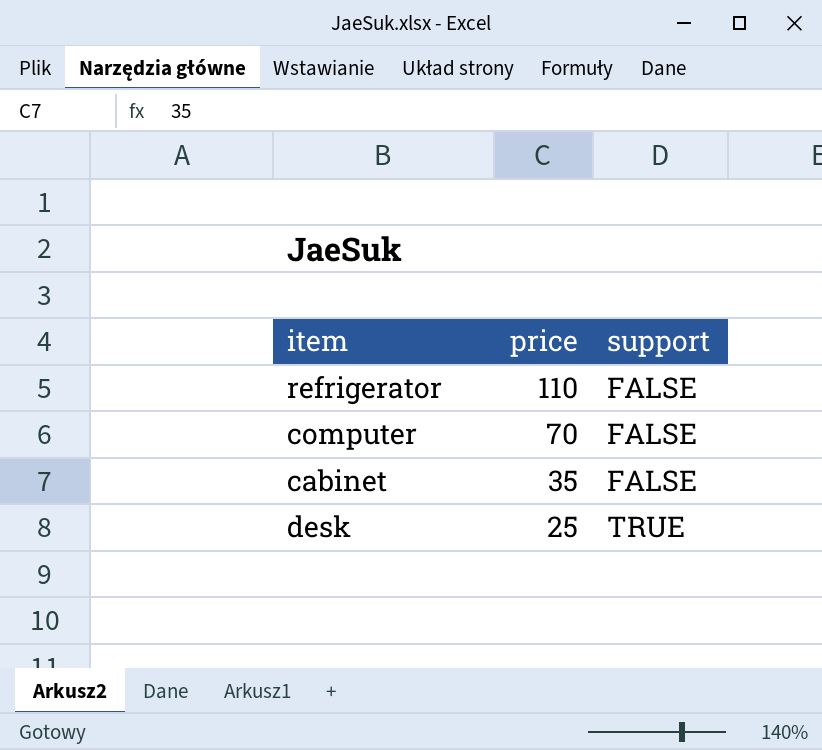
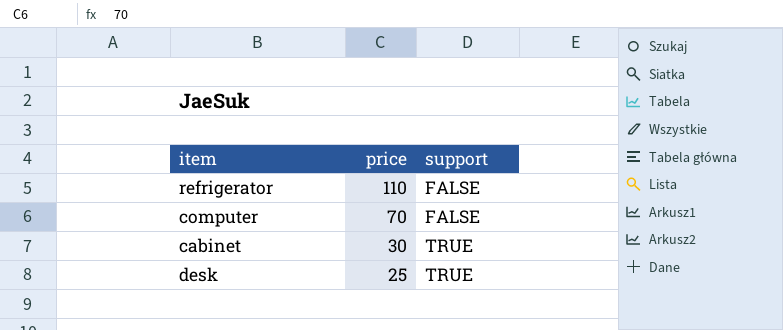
cabinet | price: 35 -> 30
cabinet | support: FALSE -> TRUE

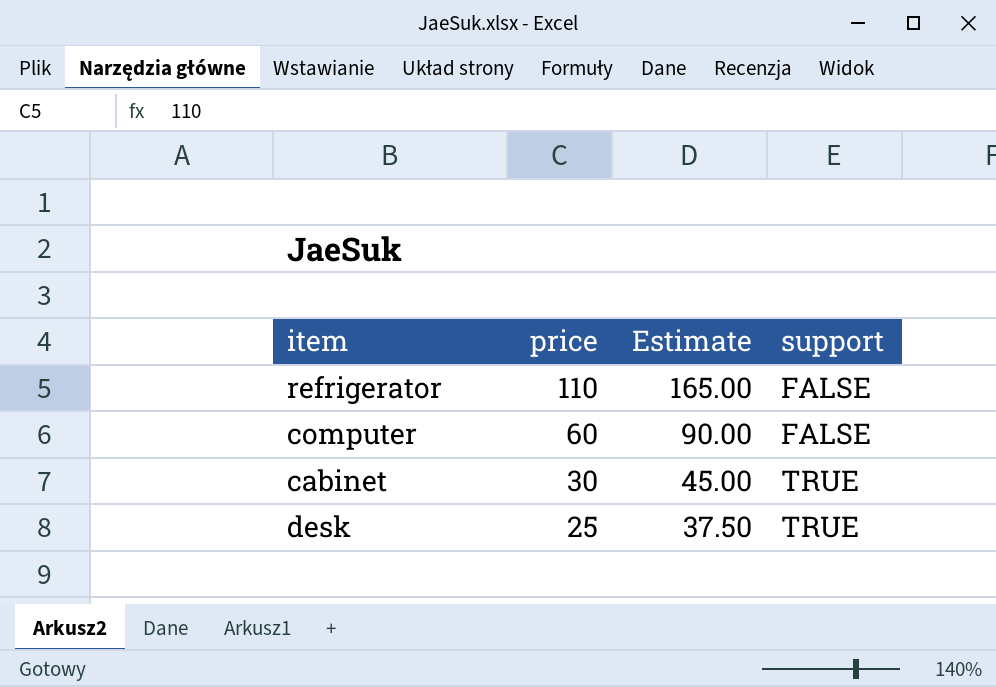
column Estimate | formula: none -> [price] * 1.5
computer | price: 70 -> 60

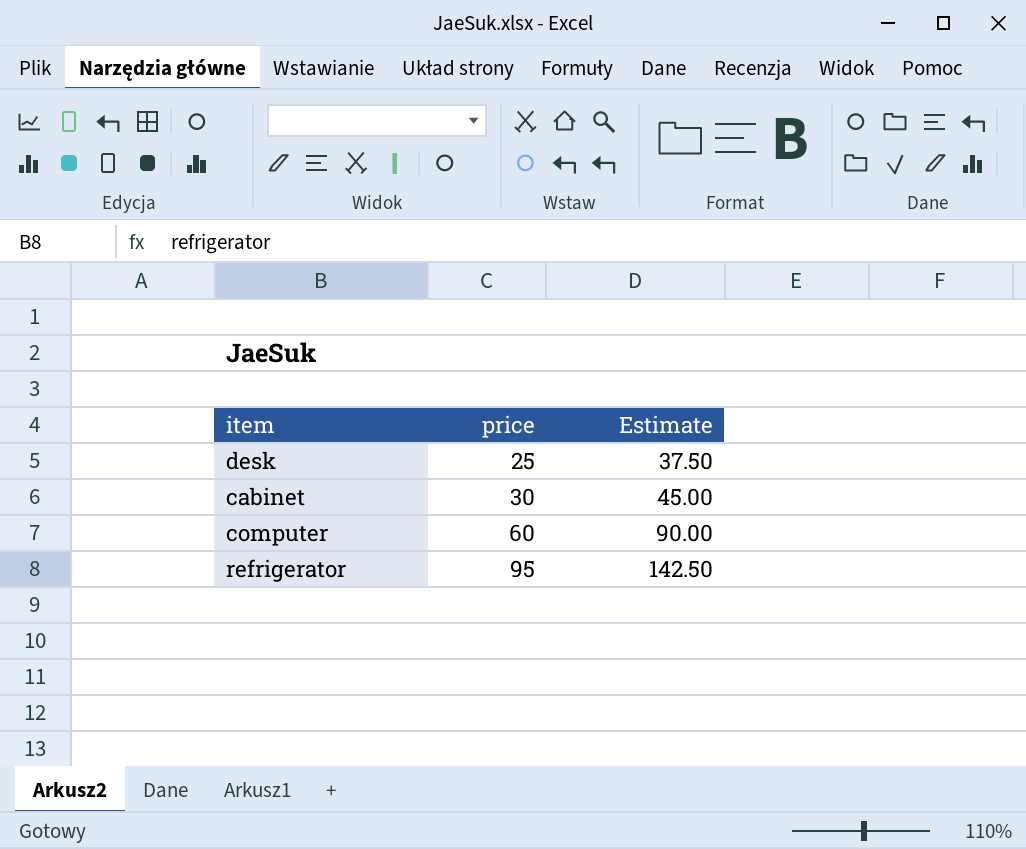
row order: price descending -> price ascending
column support | position: 4 -> none
refrigerator | price: 110 -> 95
refrigerator | Estimate: 165.00 -> 142.50

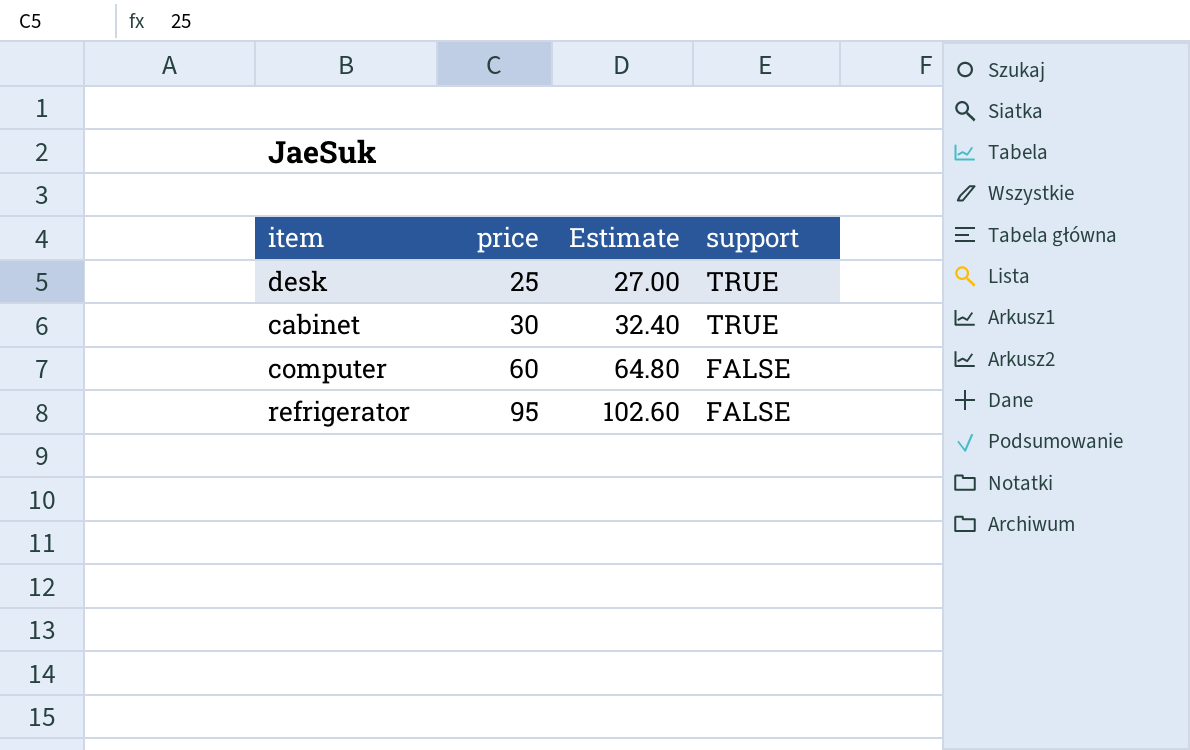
column Estimate | formula: [price] * 1.5 -> [price] * 1.08
column support | position: none -> 4

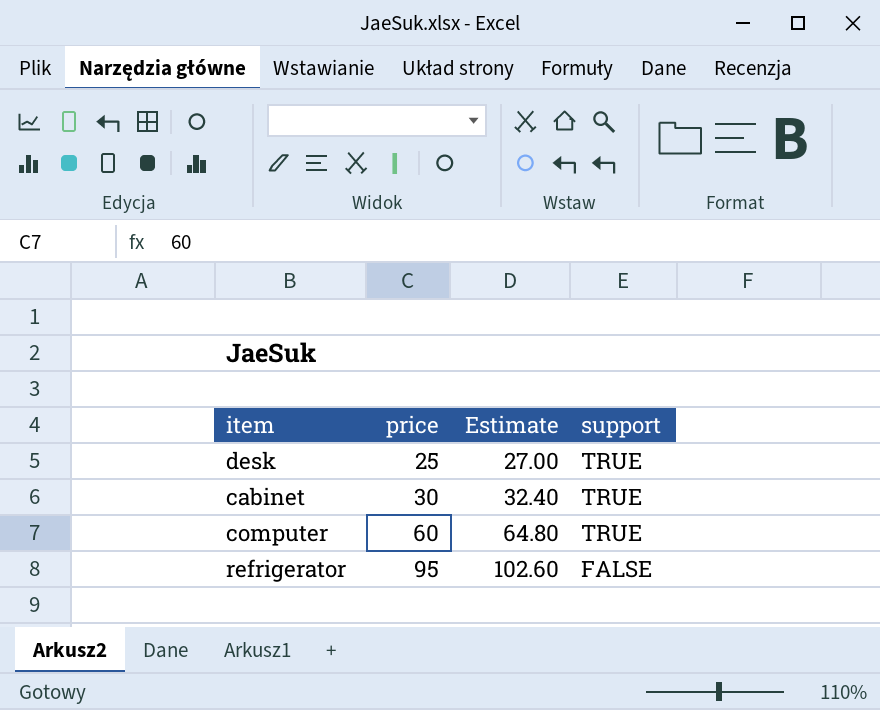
computer | support: FALSE -> TRUE

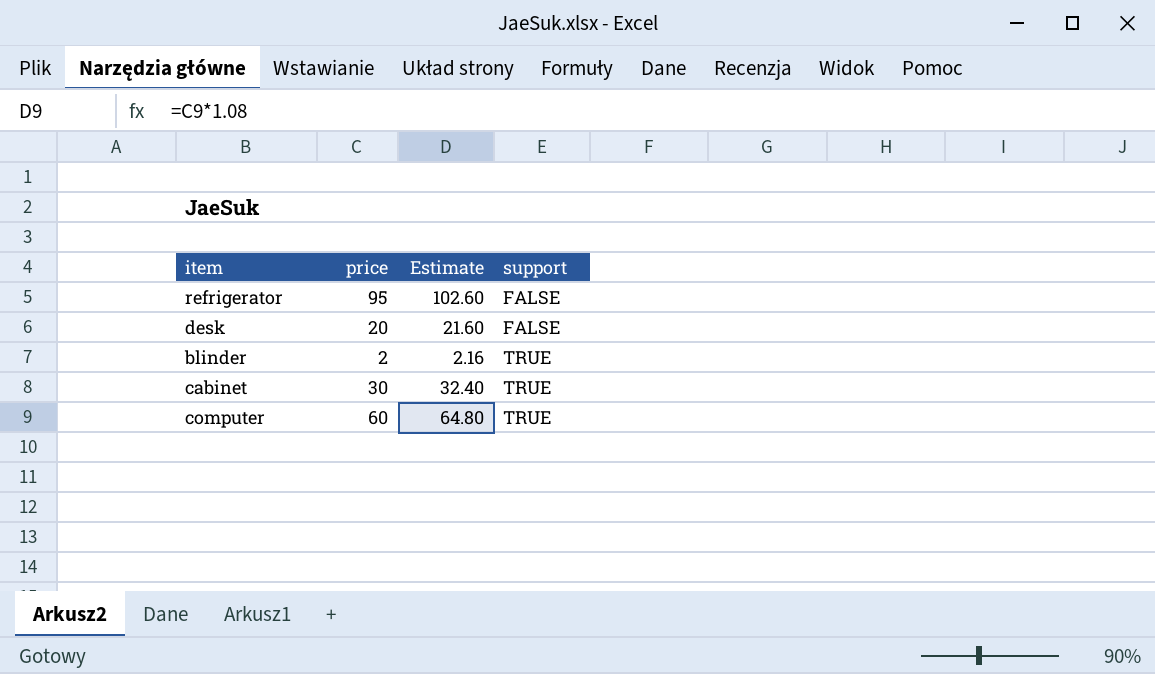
row order: price ascending -> support ascending
desk | price: 25 -> 20
desk | Estimate: 27.00 -> 21.60
desk | support: TRUE -> FALSE
row blinder: none -> 2 | 2.16 | TRUE

